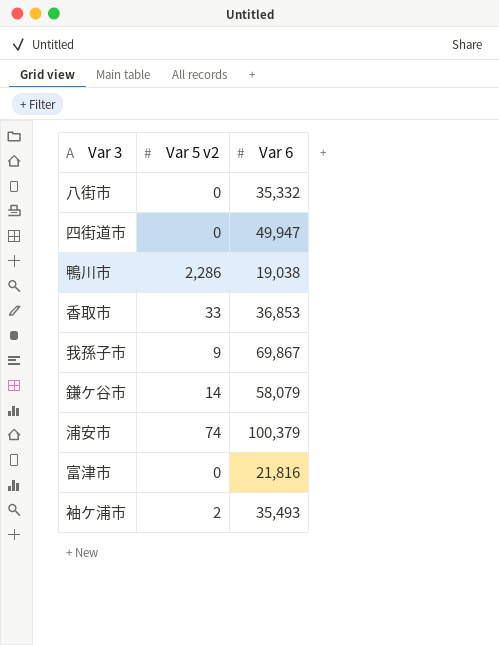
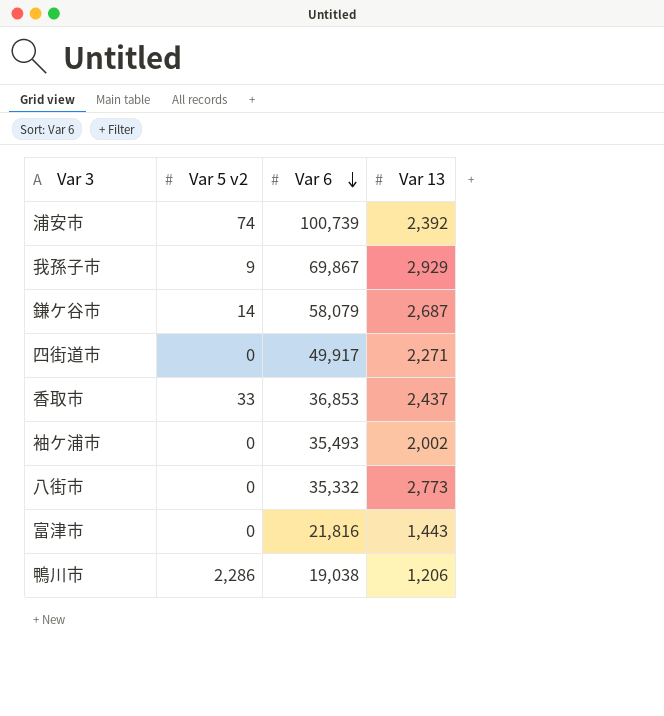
row order: none -> Var 6 descending
column Var 13 | position: none -> 4
浦安市 | Var 6: 100,379 -> 100,739
四街道市 | Var 6: 49,947 -> 49,917
袖ケ浦市 | Var 5 v2: 2 -> 0

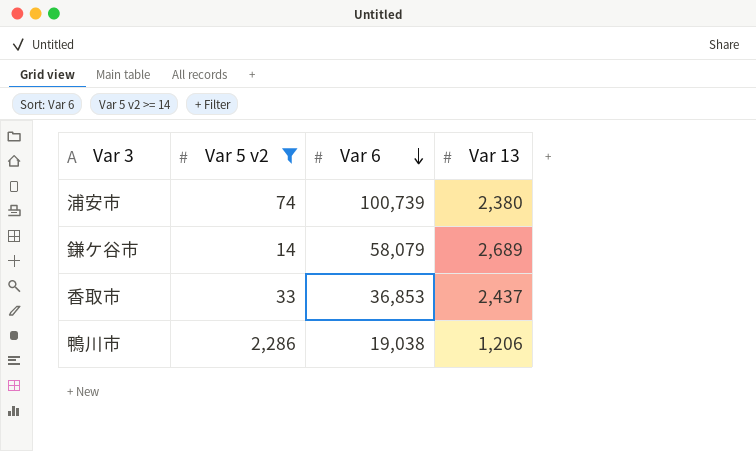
filter: none -> Var 5 v2 >= 14
浦安市 | Var 13: 2,392 -> 2,380
鎌ケ谷市 | Var 13: 2,687 -> 2,689

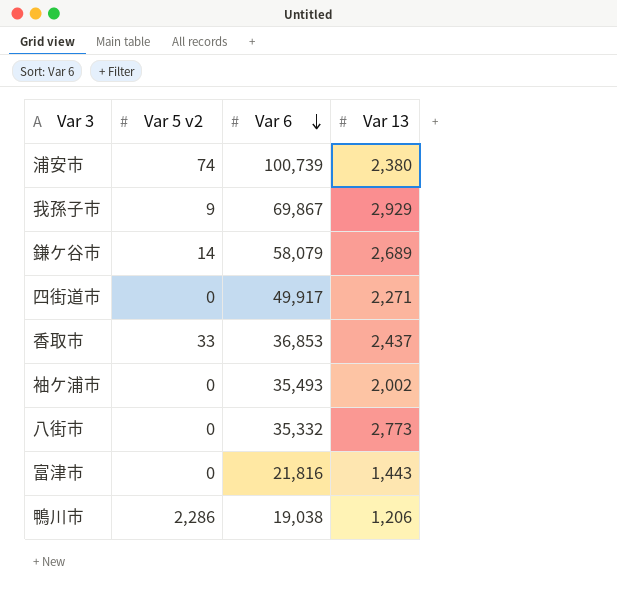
filter: Var 5 v2 >= 14 -> none

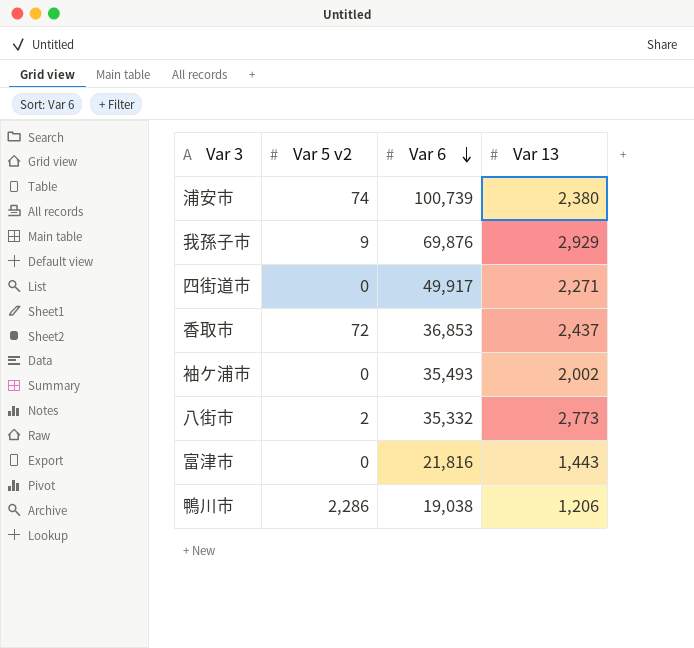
row 鎌ケ谷市: 14 | 58,079 | 2,689 -> none
我孫子市 | Var 6: 69,867 -> 69,876
香取市 | Var 5 v2: 33 -> 72
八街市 | Var 5 v2: 0 -> 2

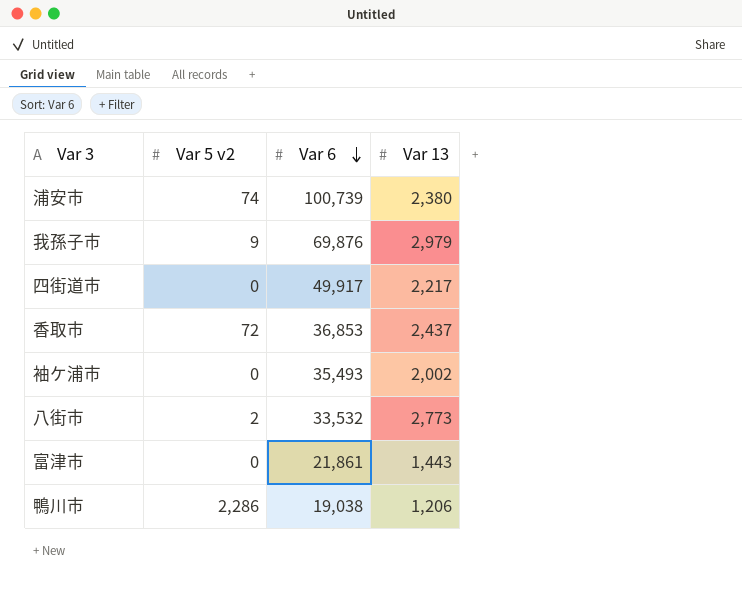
我孫子市 | Var 13: 2,929 -> 2,979
四街道市 | Var 13: 2,271 -> 2,217
八街市 | Var 6: 35,332 -> 33,532
富津市 | Var 6: 21,816 -> 21,861

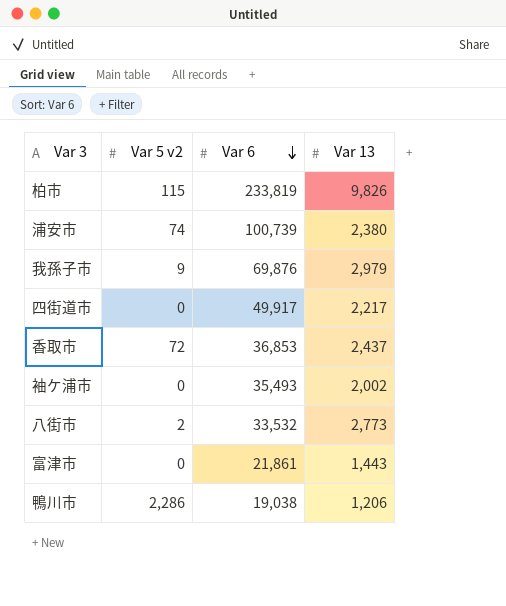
row 柏市: none -> 115 | 233,819 | 9,826

